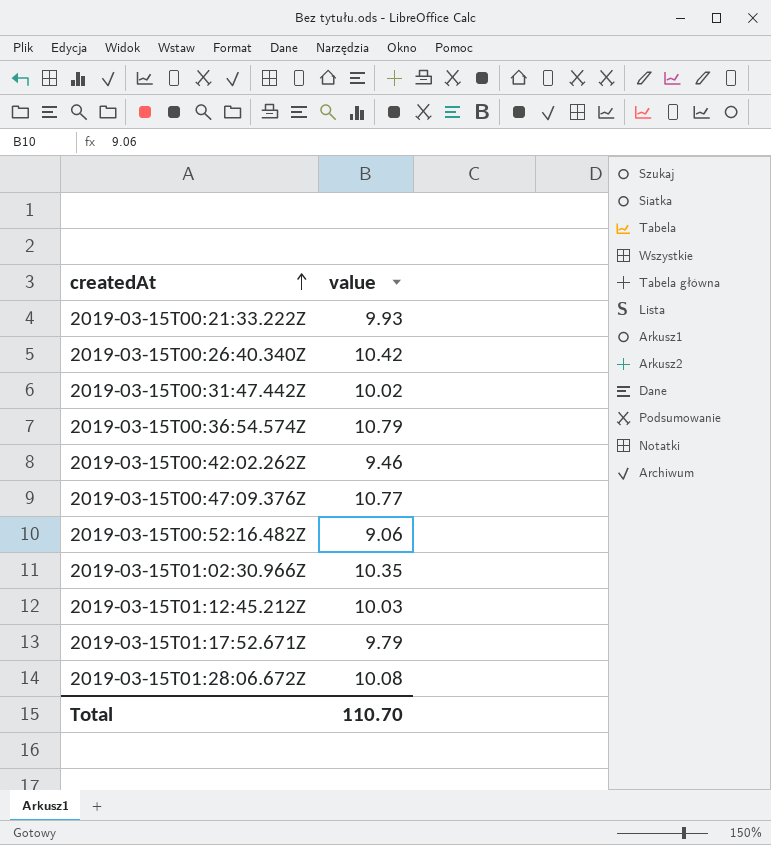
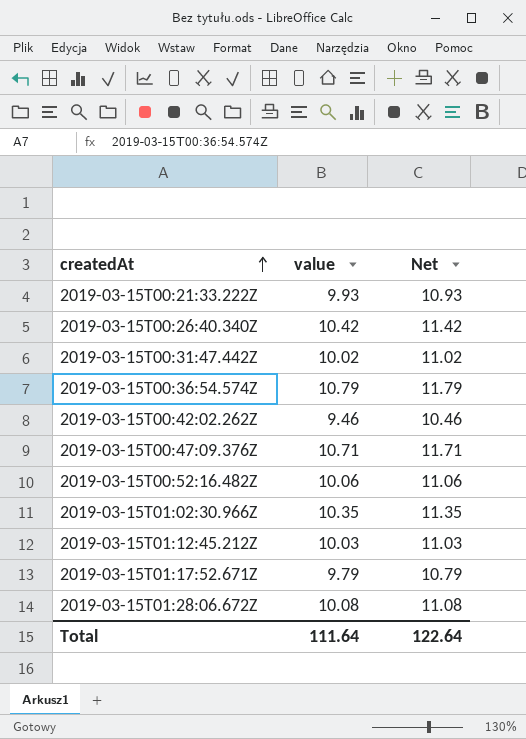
column Net | formula: none -> [value] + 1
2019-03-15T00:47:09.376Z | value: 10.77 -> 10.71
2019-03-15T00:52:16.482Z | value: 9.06 -> 10.06
Total | value: 110.70 -> 111.64

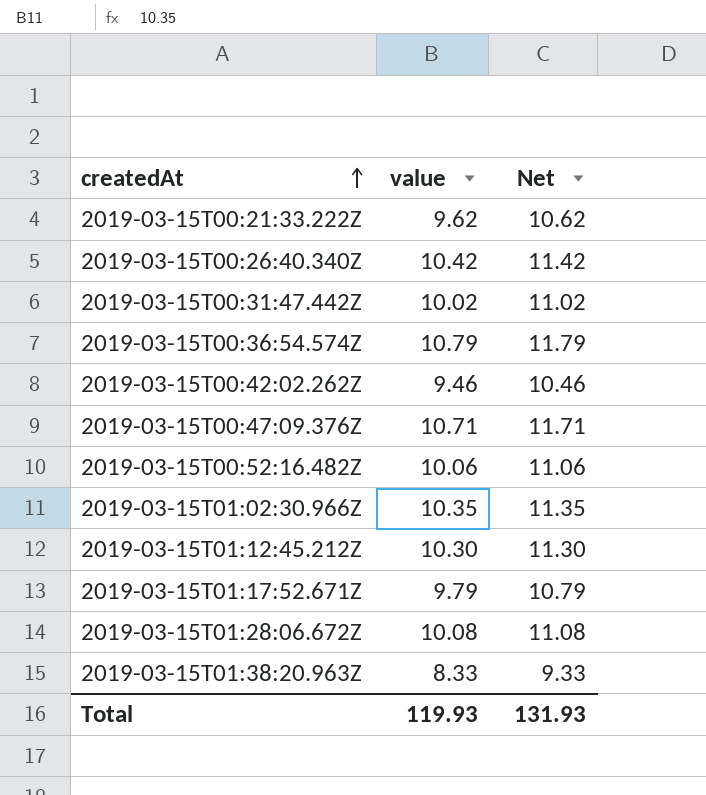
2019-03-15T00:21:33.222Z | value: 9.93 -> 9.62
2019-03-15T00:21:33.222Z | Net: 10.93 -> 10.62
2019-03-15T01:12:45.212Z | value: 10.03 -> 10.30
2019-03-15T01:12:45.212Z | Net: 11.03 -> 11.30
row 2019-03-15T01:38:20.963Z: none -> 8.33 | 9.33
Total | value: 111.64 -> 119.93
Total | Net: 122.64 -> 131.93

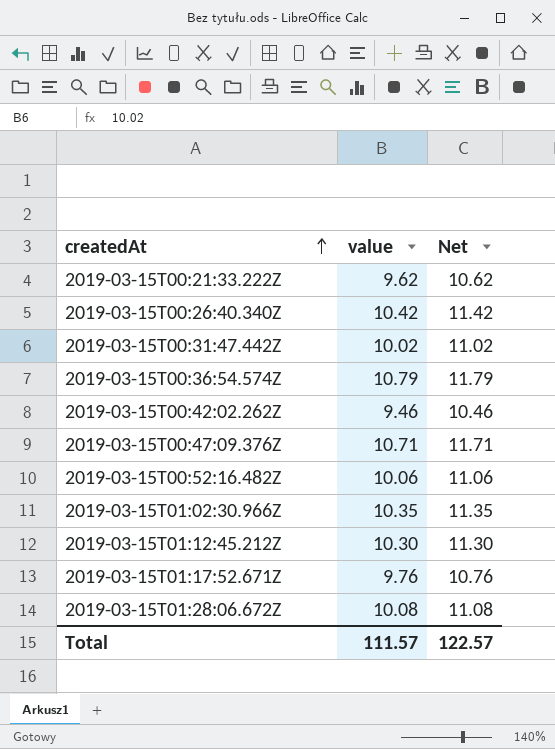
row 2019-03-15T01:38:20.963Z: 8.33 | 9.33 -> none
2019-03-15T01:17:52.671Z | value: 9.79 -> 9.76
2019-03-15T01:17:52.671Z | Net: 10.79 -> 10.76
Total | value: 119.93 -> 111.57
Total | Net: 131.93 -> 122.57

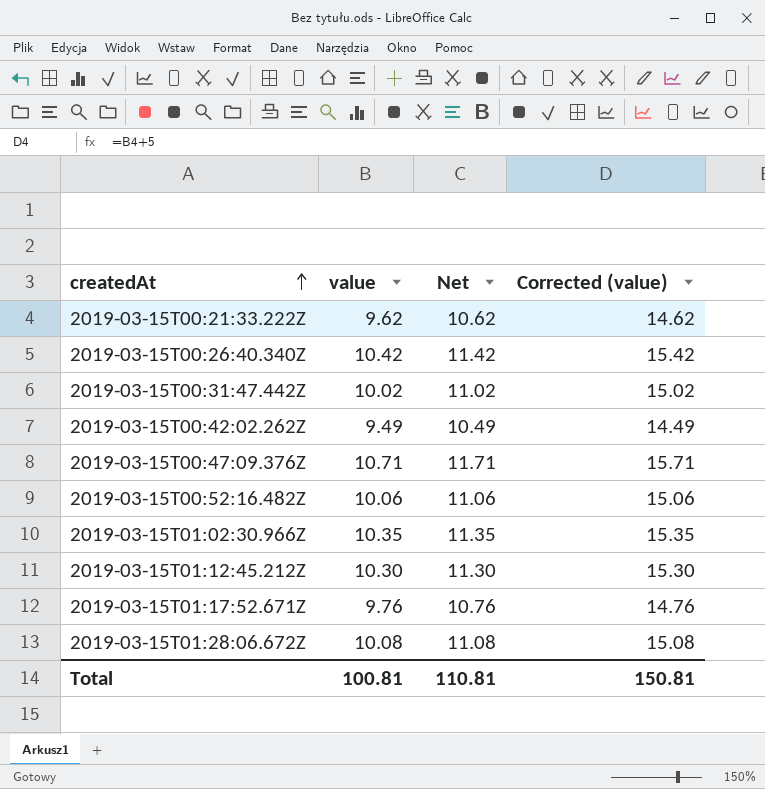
column Corrected (value) | formula: none -> [value] + 5
row 2019-03-15T00:36:54.574Z: 10.79 | 11.79 -> none
2019-03-15T00:42:02.262Z | value: 9.46 -> 9.49
2019-03-15T00:42:02.262Z | Net: 10.46 -> 10.49
Total | value: 111.57 -> 100.81
Total | Net: 122.57 -> 110.81

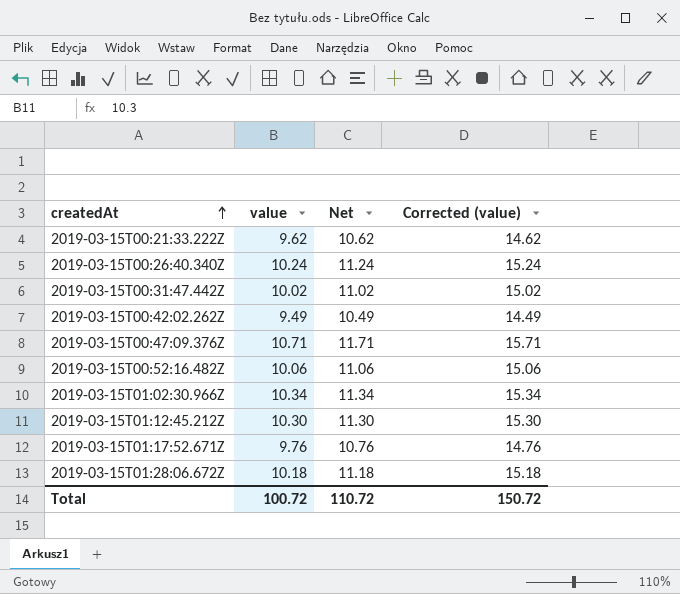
2019-03-15T00:26:40.340Z | value: 10.42 -> 10.24
2019-03-15T00:26:40.340Z | Net: 11.42 -> 11.24
2019-03-15T00:26:40.340Z | Corrected (value): 15.42 -> 15.24
2019-03-15T01:02:30.966Z | value: 10.35 -> 10.34
2019-03-15T01:02:30.966Z | Net: 11.35 -> 11.34
2019-03-15T01:02:30.966Z | Corrected (value): 15.35 -> 15.34
2019-03-15T01:28:06.672Z | value: 10.08 -> 10.18
2019-03-15T01:28:06.672Z | Net: 11.08 -> 11.18
2019-03-15T01:28:06.672Z | Corrected (value): 15.08 -> 15.18
Total | value: 100.81 -> 100.72
Total | Net: 110.81 -> 110.72
Total | Corrected (value): 150.81 -> 150.72

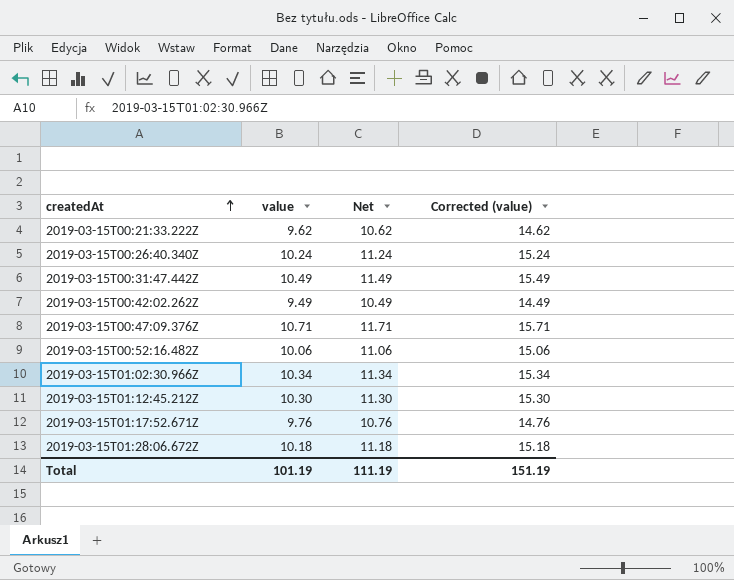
2019-03-15T00:31:47.442Z | value: 10.02 -> 10.49
2019-03-15T00:31:47.442Z | Net: 11.02 -> 11.49
2019-03-15T00:31:47.442Z | Corrected (value): 15.02 -> 15.49
Total | value: 100.72 -> 101.19
Total | Net: 110.72 -> 111.19
Total | Corrected (value): 150.72 -> 151.19

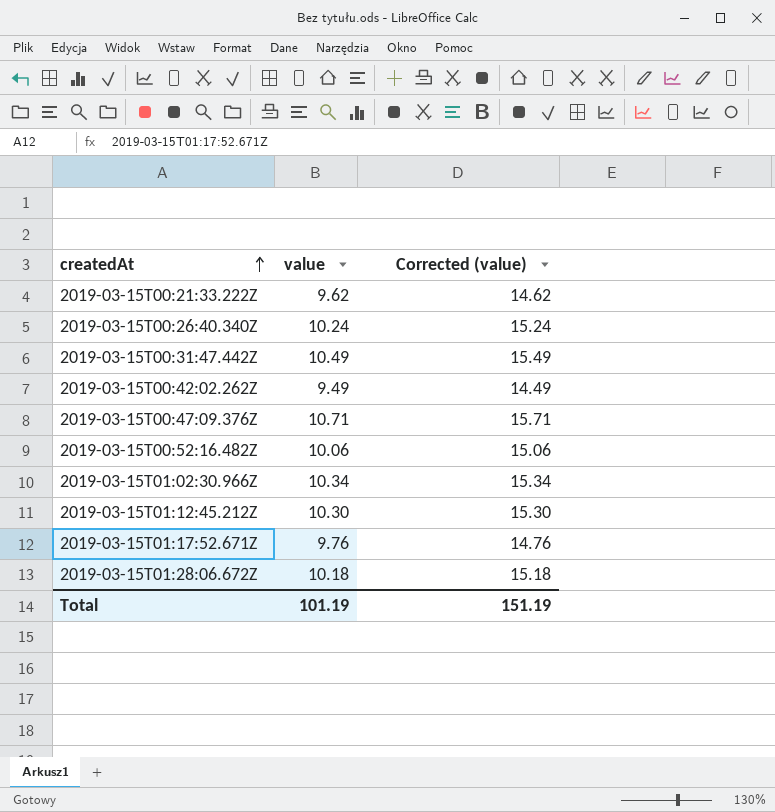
column Net | formula: [value] + 1 -> none

